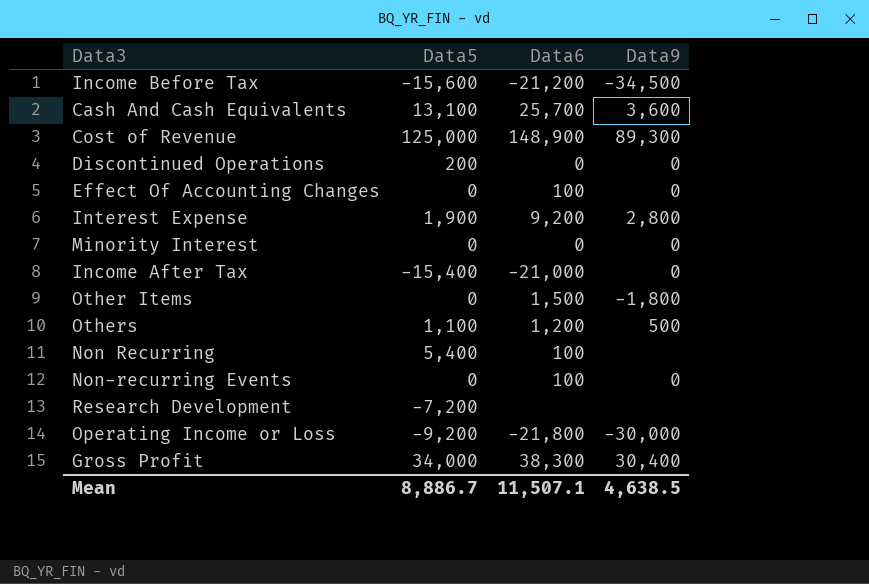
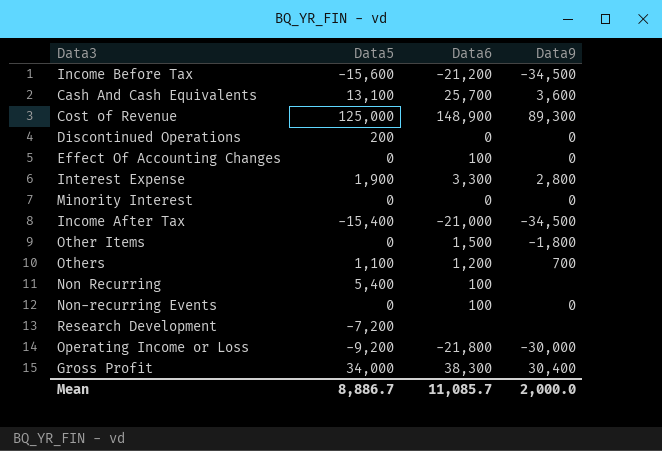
Interest Expense | Data6: 9,200 -> 3,300
Income After Tax | Data9: 0 -> -34,500
Others | Data9: 500 -> 700
Mean | Data6: 11,507.1 -> 11,085.7
Mean | Data9: 4,638.5 -> 2,000.0

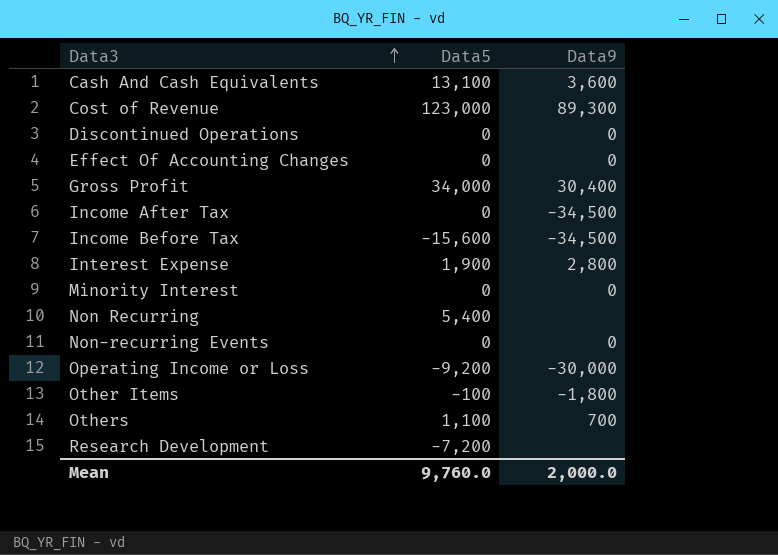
row order: none -> Data3 ascending
column Data6 | position: 3 -> none
Cost of Revenue | Data5: 125,000 -> 123,000
Discontinued Operations | Data5: 200 -> 0
Income After Tax | Data5: -15,400 -> 0
Other Items | Data5: 0 -> -100
Mean | Data5: 8,886.7 -> 9,760.0

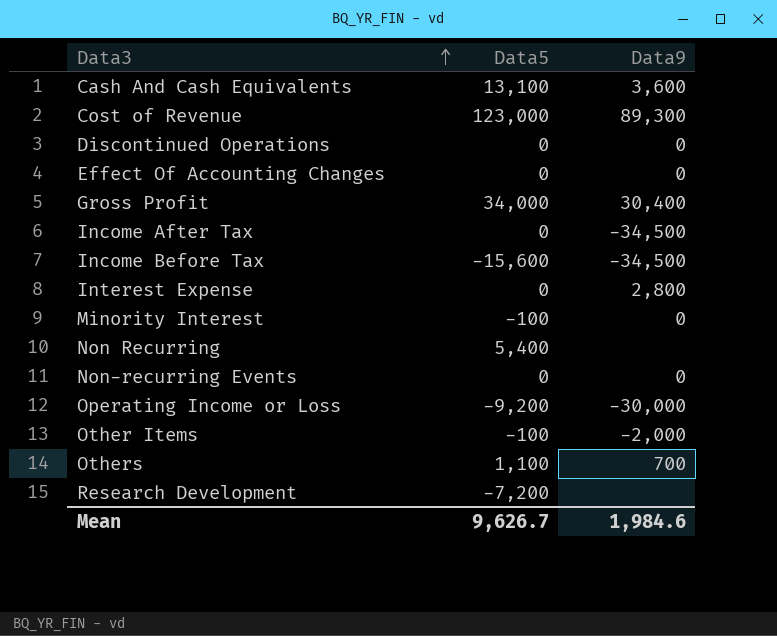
Interest Expense | Data5: 1,900 -> 0
Minority Interest | Data5: 0 -> -100
Other Items | Data9: -1,800 -> -2,000
Mean | Data5: 9,760.0 -> 9,626.7
Mean | Data9: 2,000.0 -> 1,984.6

